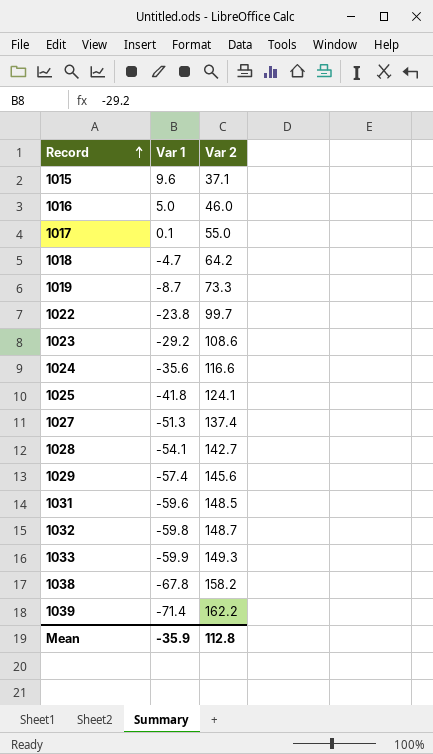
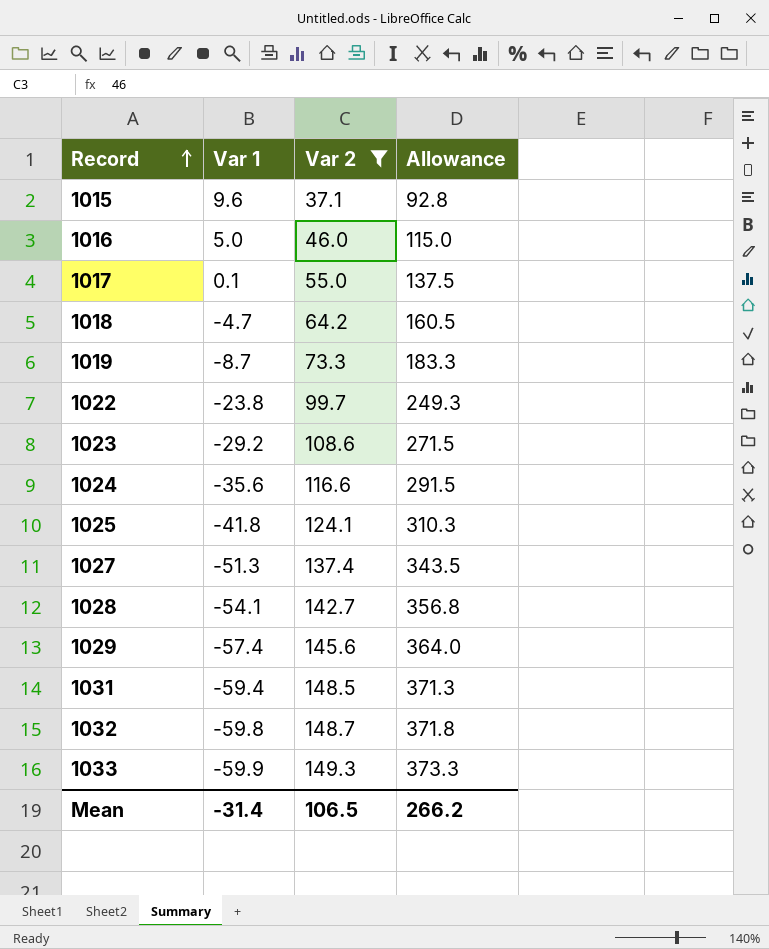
filter: none -> Var 2 <= 149.3
column Allowance | formula: none -> [Var 2] * 2.5
1031 | Var 1: -59.6 -> -59.4
Mean | Var 1: -35.9 -> -31.4
Mean | Var 2: 112.8 -> 106.5

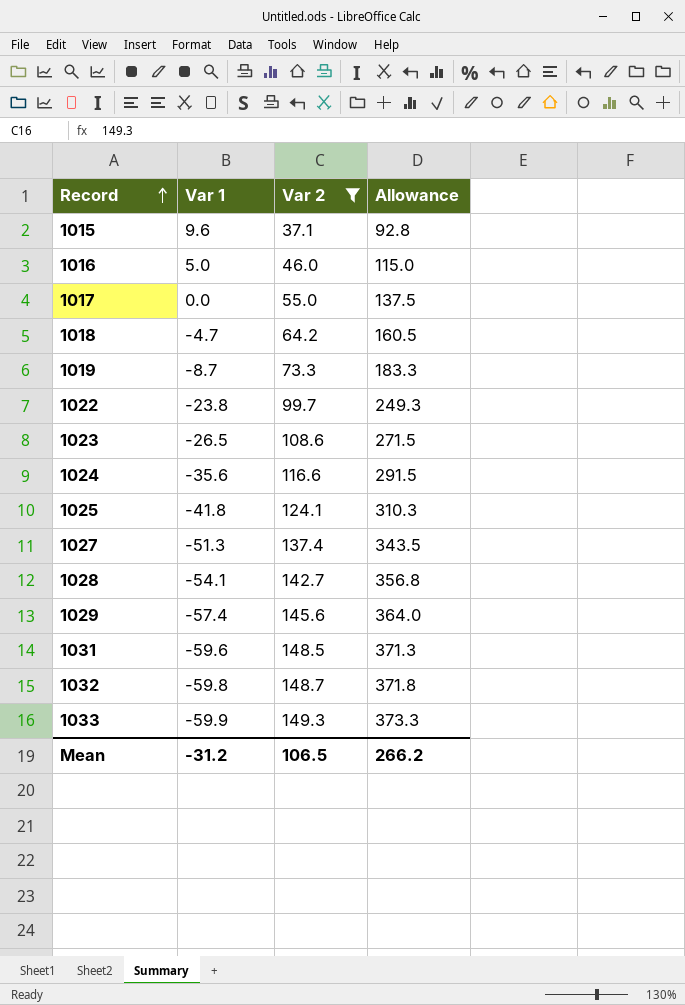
1017 | Var 1: 0.1 -> 0.0
1023 | Var 1: -29.2 -> -26.5
1031 | Var 1: -59.4 -> -59.6
Mean | Var 1: -31.4 -> -31.2

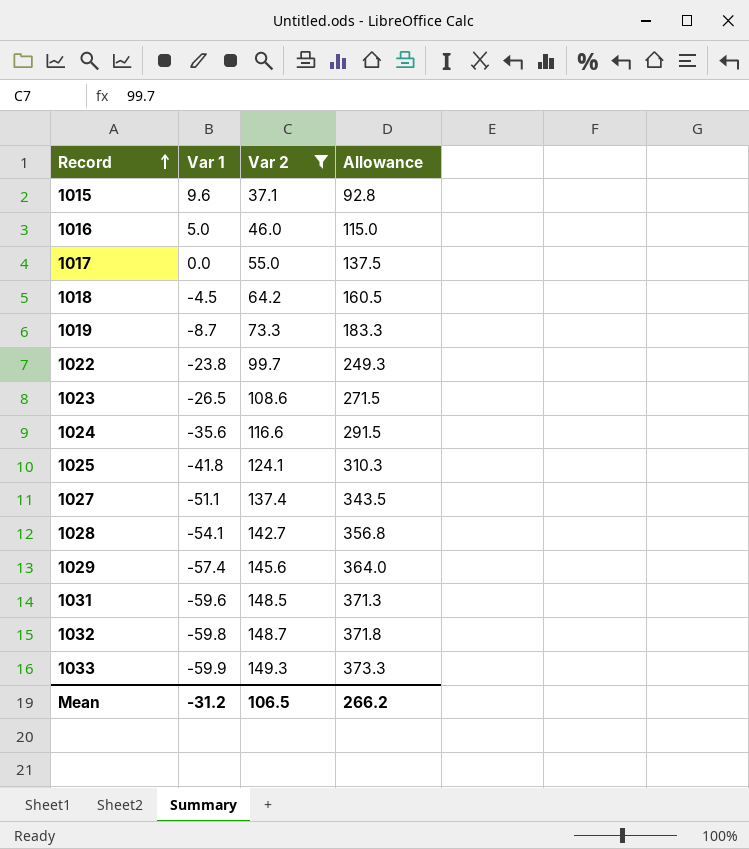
1018 | Var 1: -4.7 -> -4.5
1027 | Var 1: -51.3 -> -51.1

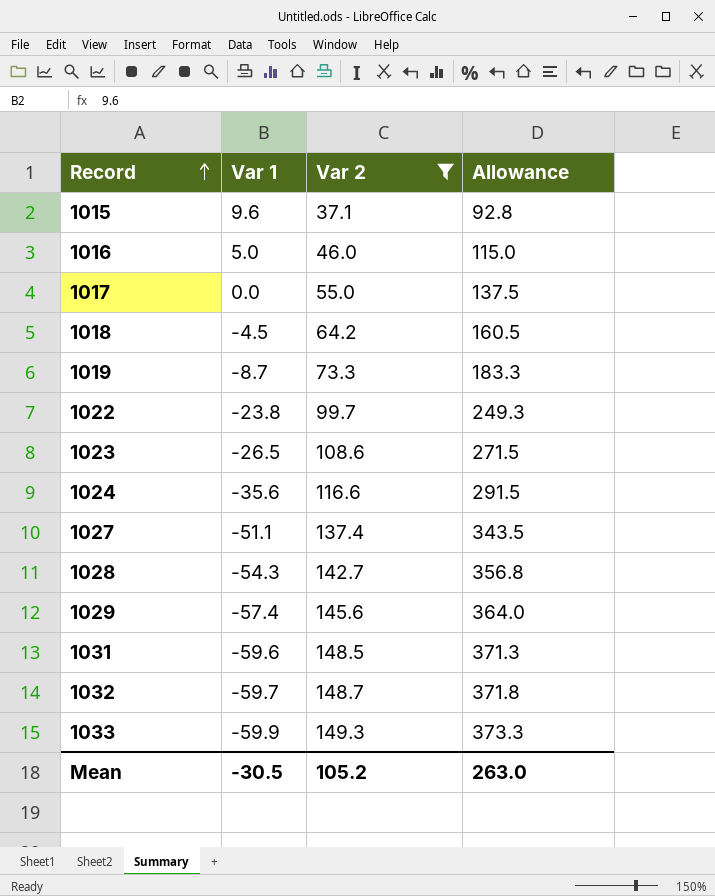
row 1025: -41.8 | 124.1 | 310.3 -> none
1028 | Var 1: -54.1 -> -54.3
1032 | Var 1: -59.8 -> -59.7
Mean | Var 1: -31.2 -> -30.5
Mean | Var 2: 106.5 -> 105.2
Mean | Allowance: 266.2 -> 263.0

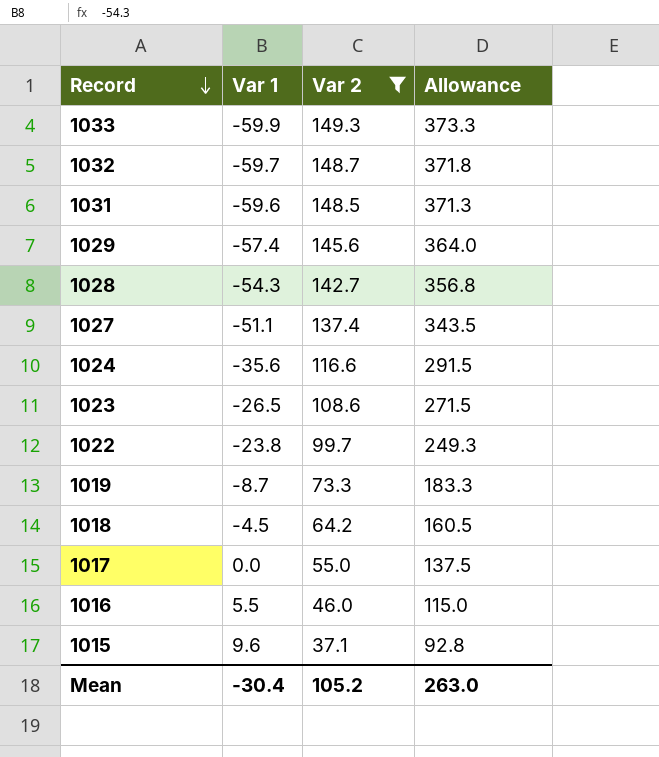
row order: Record ascending -> Record descending
1016 | Var 1: 5.0 -> 5.5
Mean | Var 1: -30.5 -> -30.4

